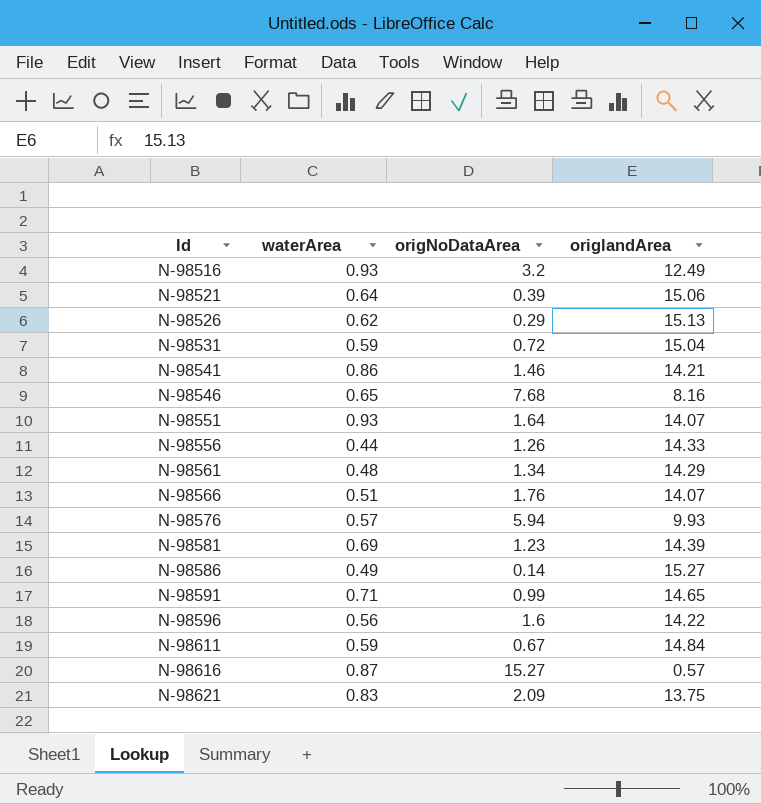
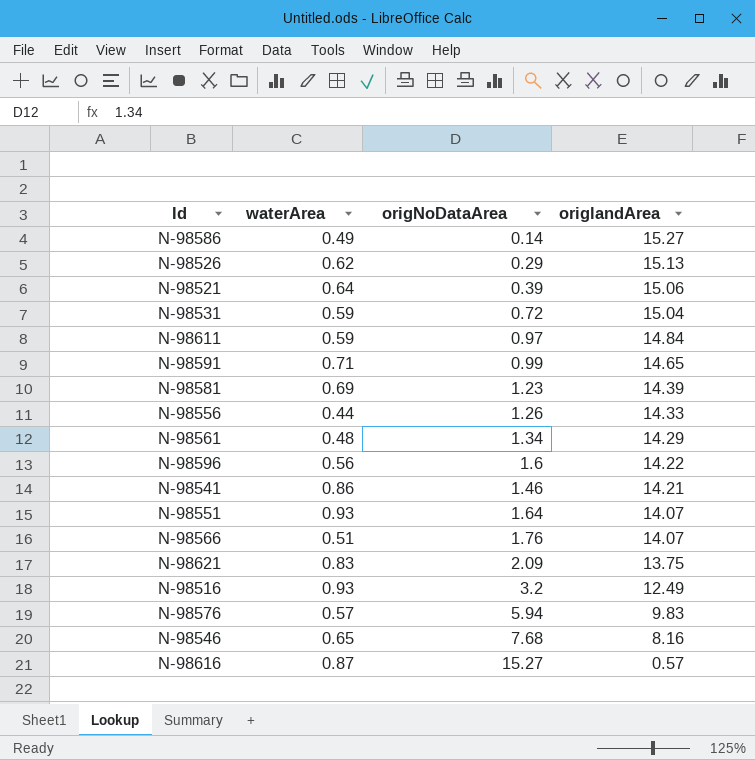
row order: Id ascending -> origlandArea descending
N-98611 | origNoDataArea: 0.67 -> 0.97
N-98576 | origlandArea: 9.93 -> 9.83

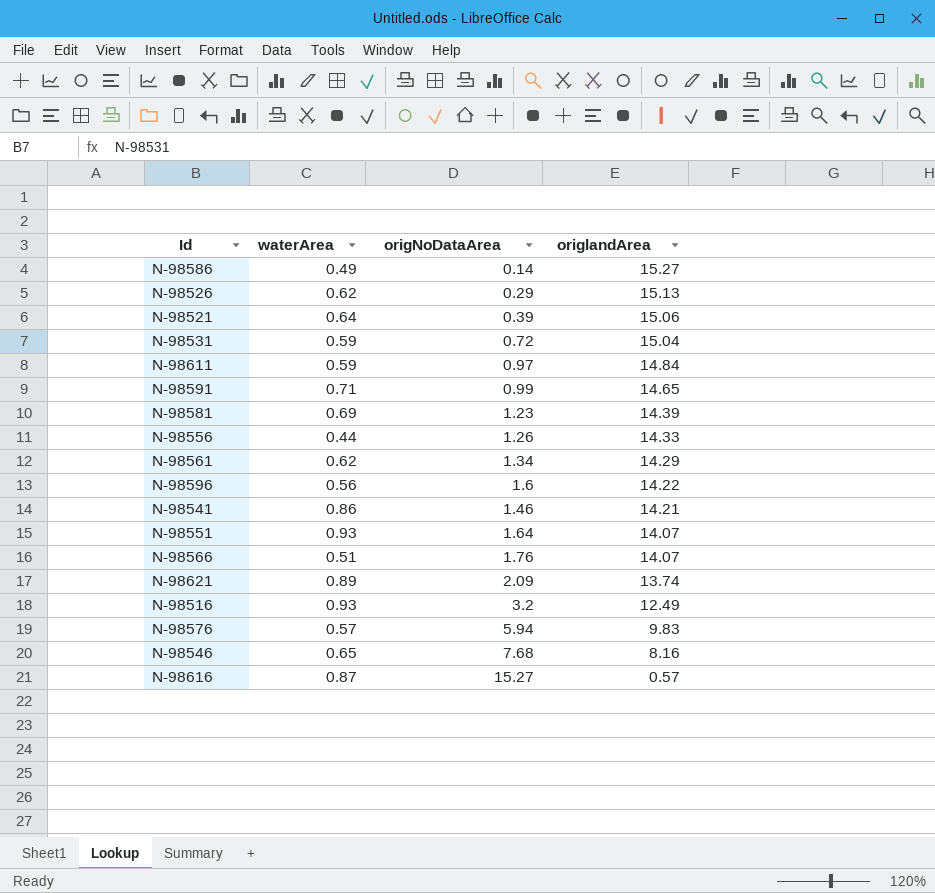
N-98561 | waterArea: 0.48 -> 0.62
N-98621 | waterArea: 0.83 -> 0.89
N-98621 | origlandArea: 13.75 -> 13.74

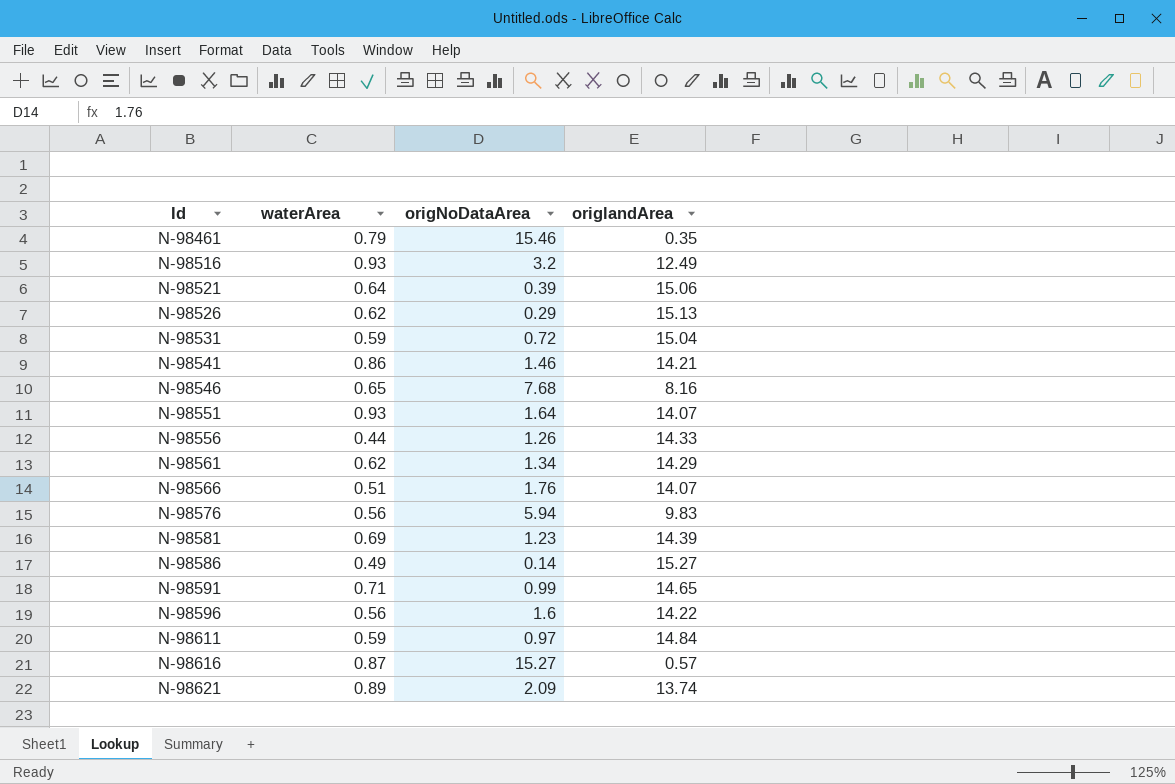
row order: origlandArea descending -> Id ascending
row N-98461: none -> 0.79 | 15.46 | 0.35
N-98576 | waterArea: 0.57 -> 0.56

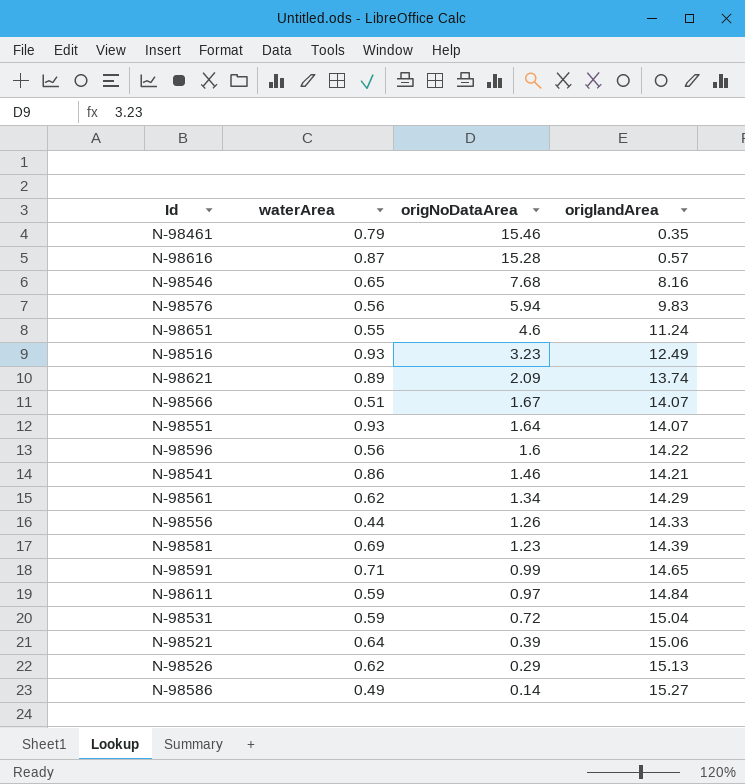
row order: Id ascending -> origNoDataArea descending
N-98616 | origNoDataArea: 15.27 -> 15.28
row N-98651: none -> 0.55 | 4.6 | 11.24
N-98516 | origNoDataArea: 3.2 -> 3.23
N-98566 | origNoDataArea: 1.76 -> 1.67

